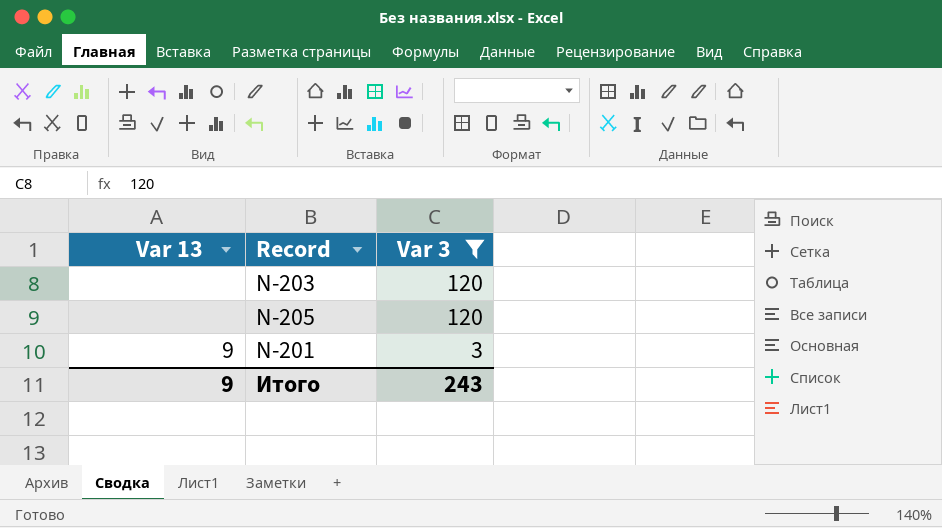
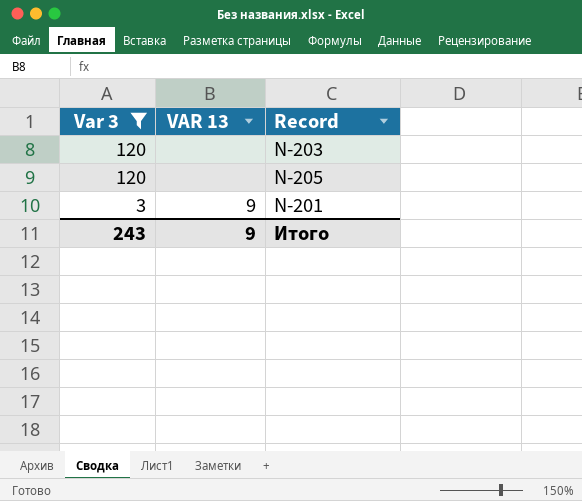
column Var 3 | position: 3 -> 1
column name: Var 13 -> VAR 13

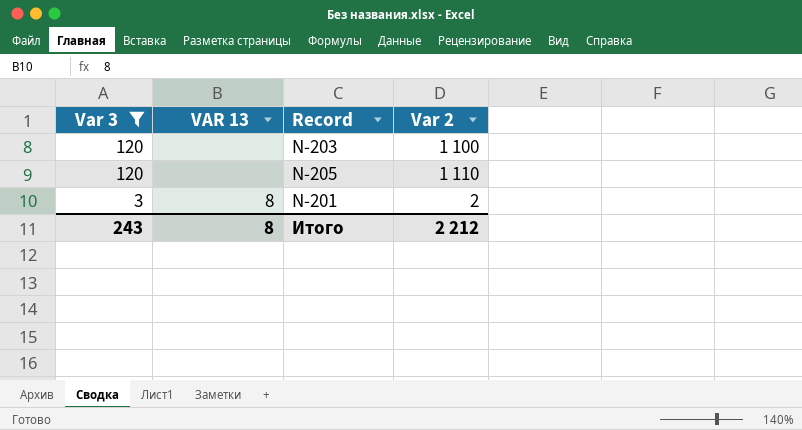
column Var 2 | position: none -> 4
N-201 | VAR 13: 9 -> 8
Итого | VAR 13: 9 -> 8

